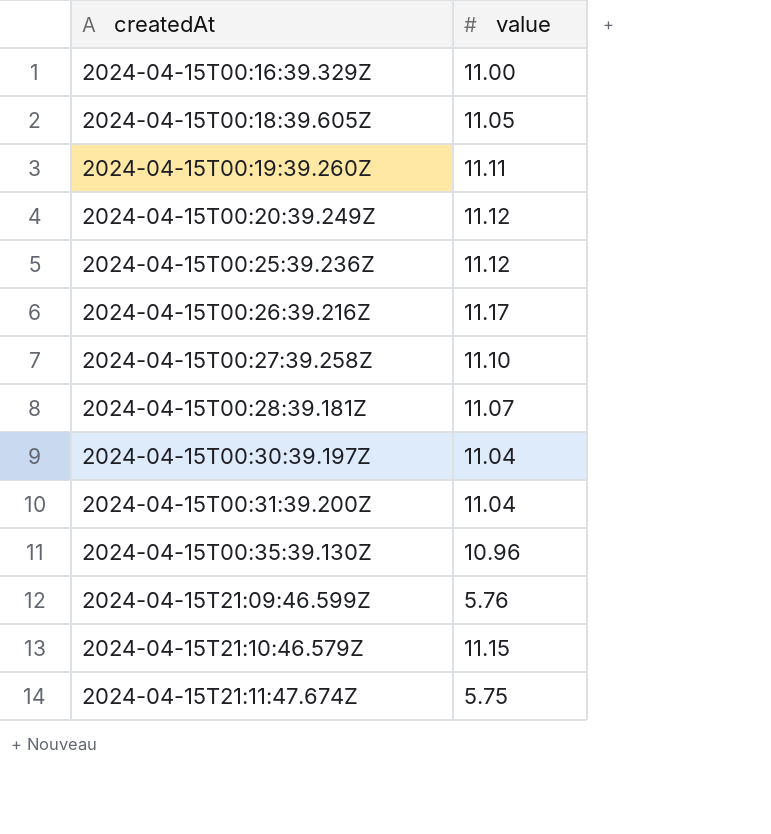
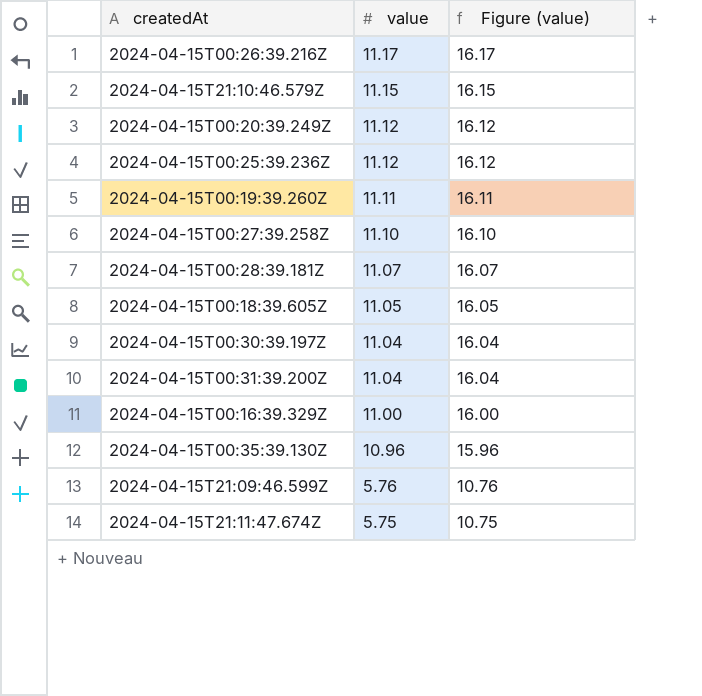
row order: createdAt ascending -> value descending
column Figure (value) | formula: none -> [value] + 5

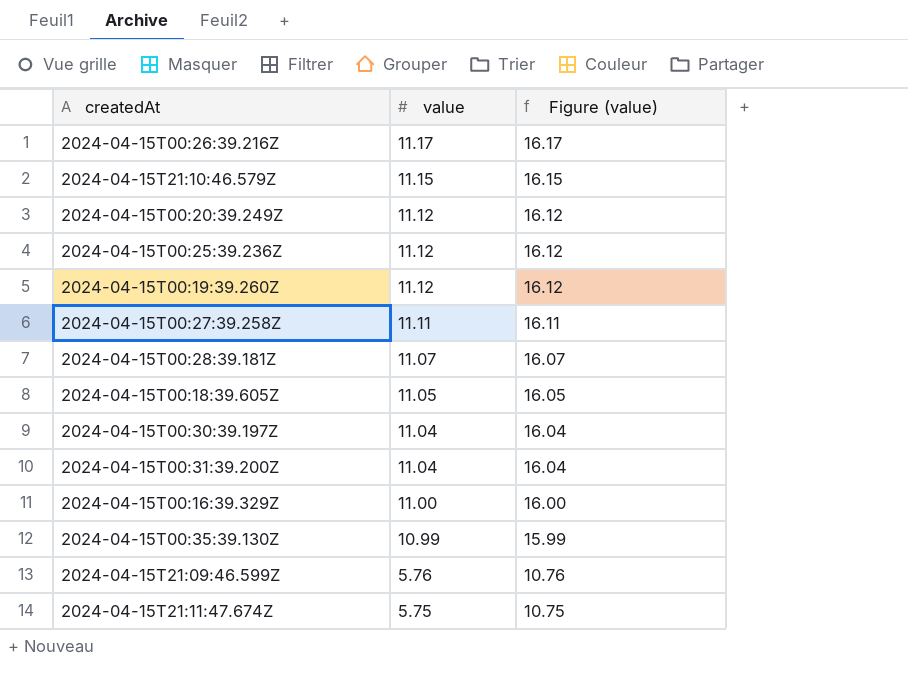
2024-04-15T00:19:39.260Z | value: 11.11 -> 11.12
2024-04-15T00:19:39.260Z | Figure (value): 16.11 -> 16.12
2024-04-15T00:27:39.258Z | value: 11.10 -> 11.11
2024-04-15T00:27:39.258Z | Figure (value): 16.10 -> 16.11
2024-04-15T00:35:39.130Z | value: 10.96 -> 10.99
2024-04-15T00:35:39.130Z | Figure (value): 15.96 -> 15.99

